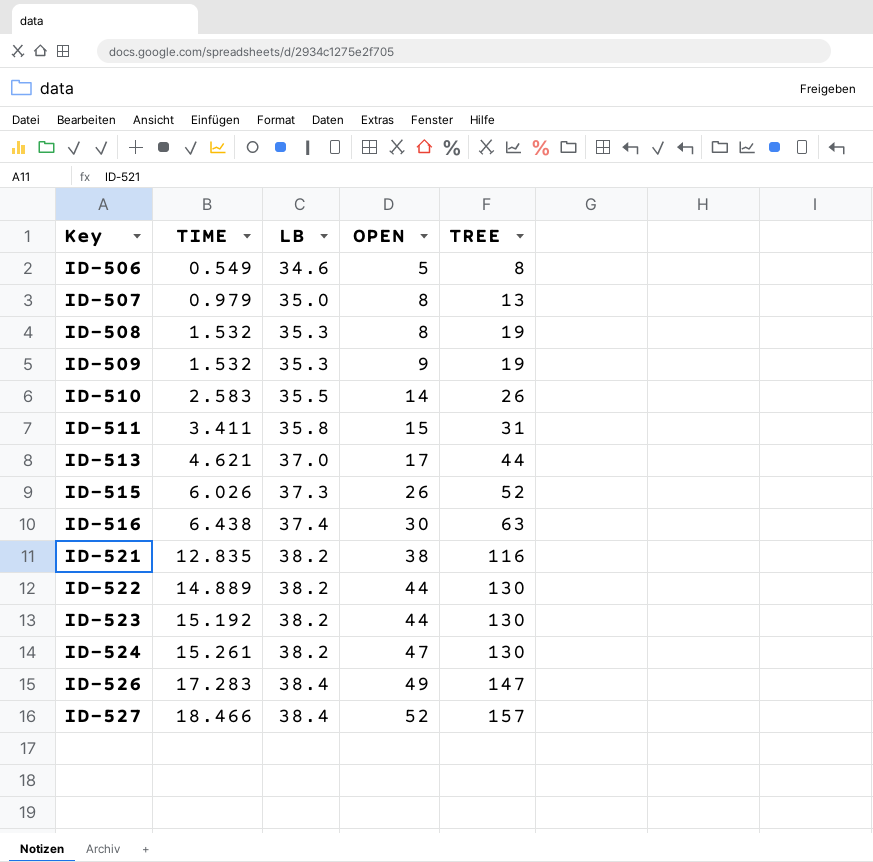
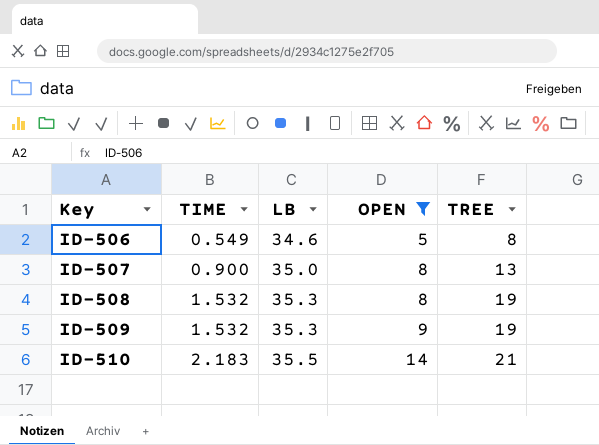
filter: none -> OPEN <= 14
ID-507 | TIME: 0.979 -> 0.900
ID-510 | TIME: 2.583 -> 2.183
ID-510 | TREE: 26 -> 21

